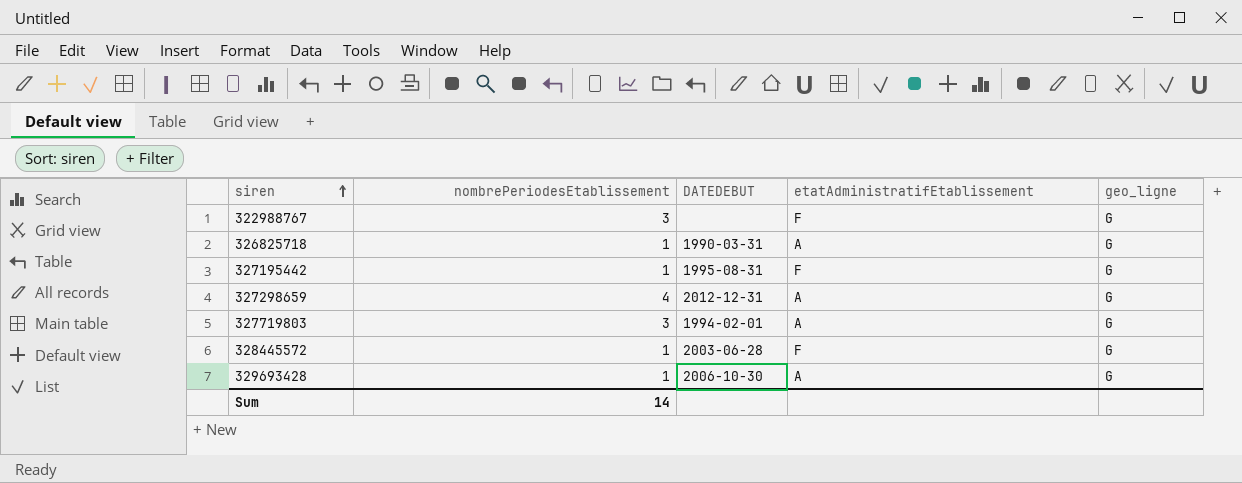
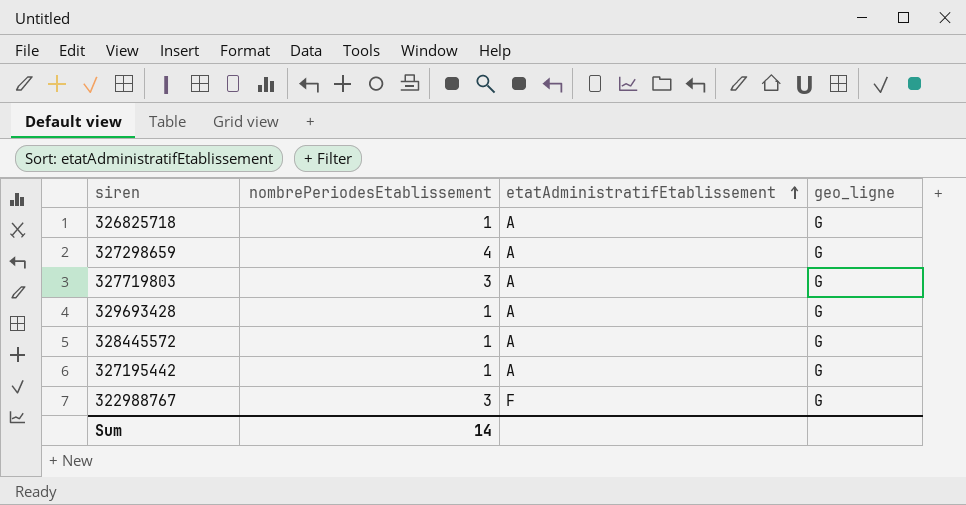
row order: siren ascending -> etatAdministratifEtablissement ascending
column DATEDEBUT | position: 3 -> none
328445572 | etatAdministratifEtablissement: F -> A
327195442 | etatAdministratifEtablissement: F -> A

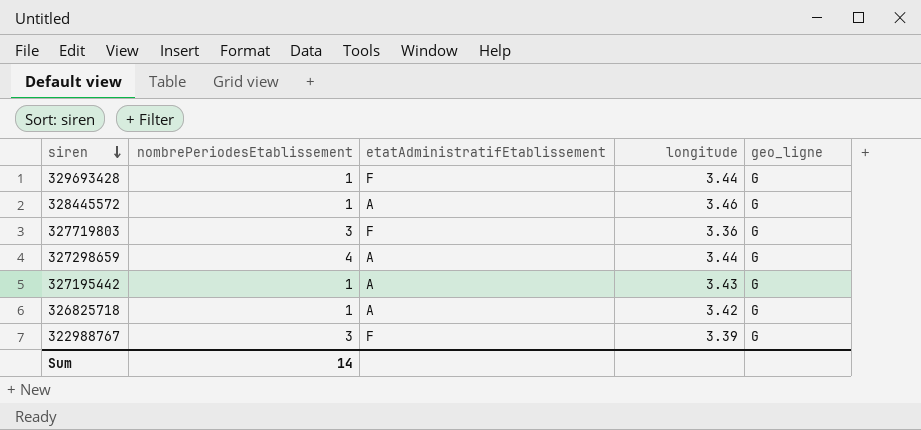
row order: etatAdministratifEtablissement ascending -> siren descending
column longitude | position: none -> 4
329693428 | etatAdministratifEtablissement: A -> F
327719803 | etatAdministratifEtablissement: A -> F

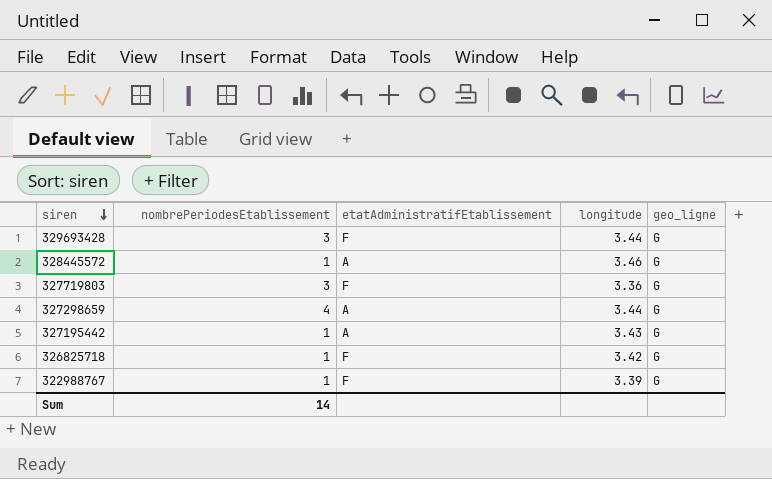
329693428 | nombrePeriodesEtablissement: 1 -> 3
326825718 | etatAdministratifEtablissement: A -> F
322988767 | nombrePeriodesEtablissement: 3 -> 1

